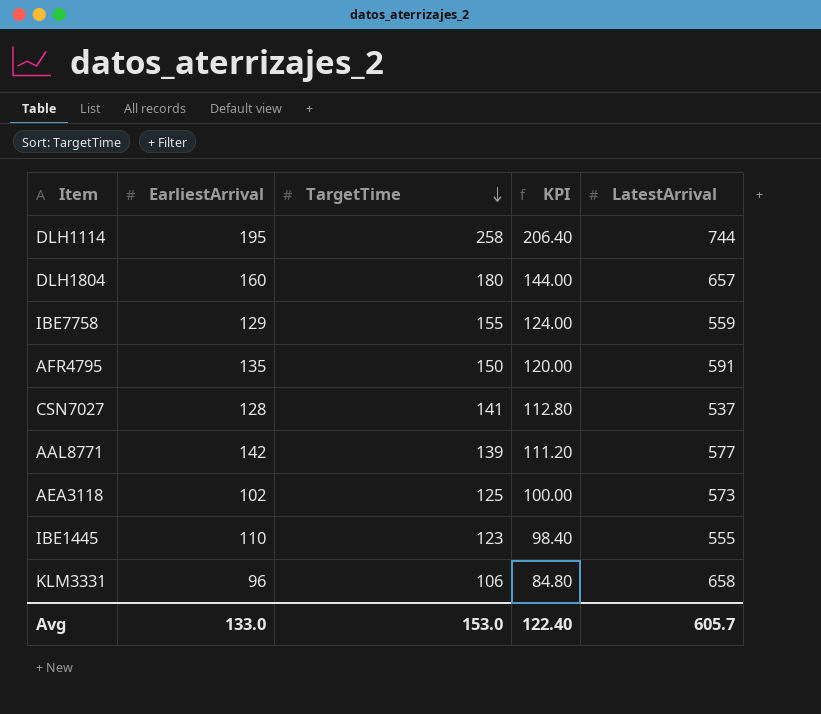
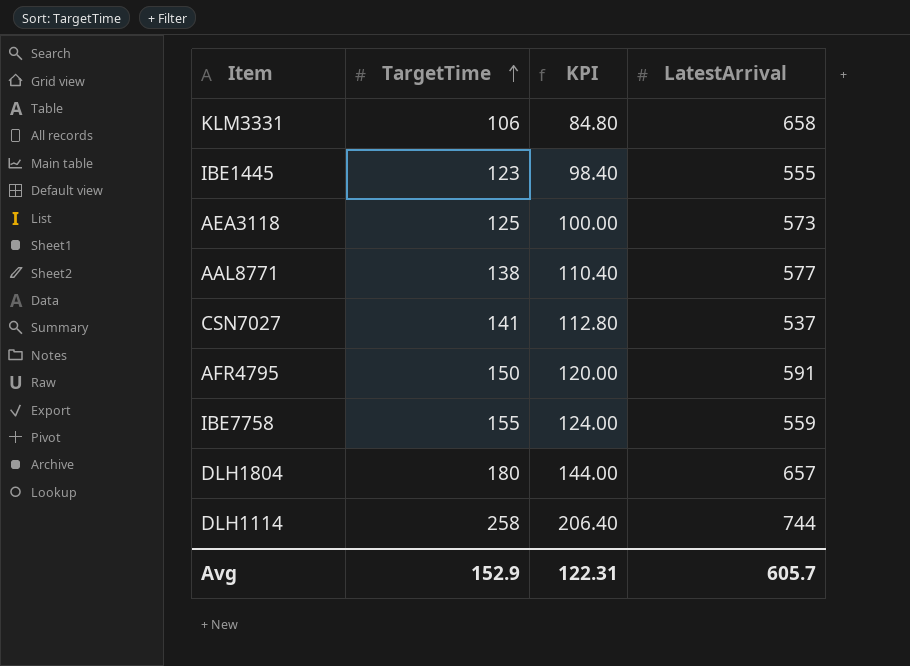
row order: TargetTime descending -> TargetTime ascending
column EarliestArrival | position: 2 -> none
AAL8771 | TargetTime: 139 -> 138
AAL8771 | KPI: 111.20 -> 110.40
Avg | TargetTime: 153.0 -> 152.9
Avg | KPI: 122.40 -> 122.31

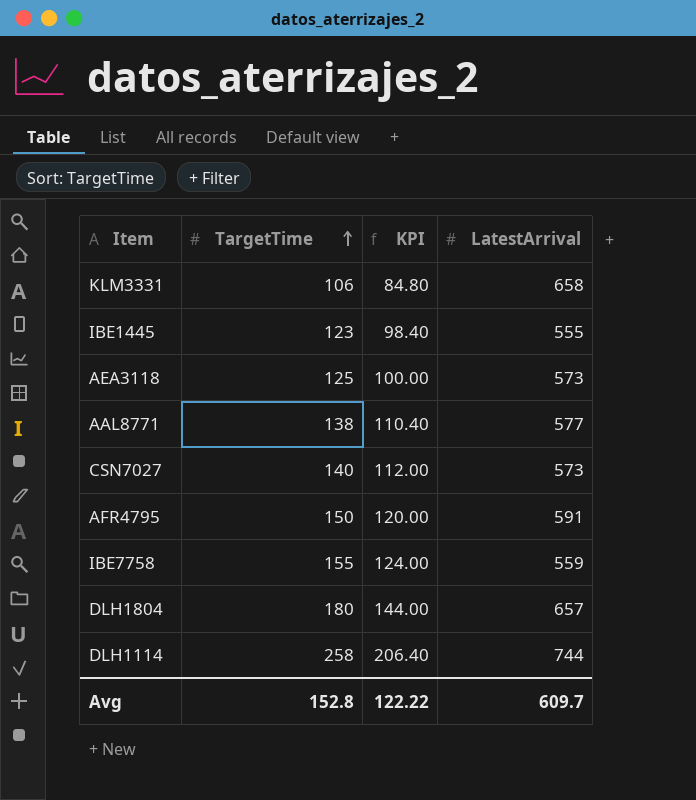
CSN7027 | TargetTime: 141 -> 140
CSN7027 | KPI: 112.80 -> 112.00
CSN7027 | LatestArrival: 537 -> 573
Avg | TargetTime: 152.9 -> 152.8
Avg | KPI: 122.31 -> 122.22
Avg | LatestArrival: 605.7 -> 609.7

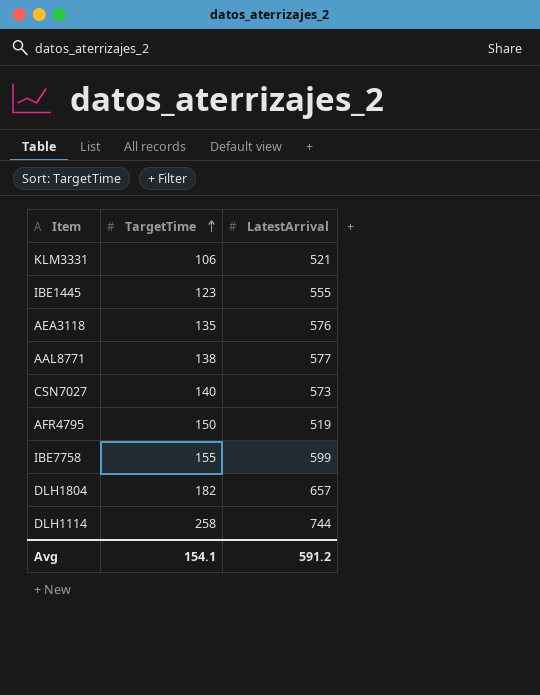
column KPI | formula: [TargetTime] * 0.8 -> none
KLM3331 | LatestArrival: 658 -> 521
AEA3118 | TargetTime: 125 -> 135
AEA3118 | LatestArrival: 573 -> 576
AFR4795 | LatestArrival: 591 -> 519
IBE7758 | LatestArrival: 559 -> 599
DLH1804 | TargetTime: 180 -> 182
Avg | TargetTime: 152.8 -> 154.1
Avg | LatestArrival: 609.7 -> 591.2

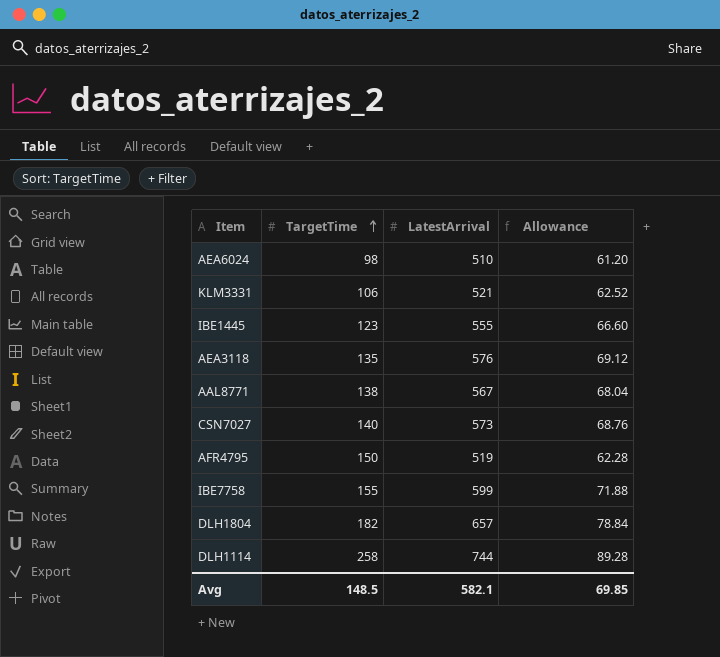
column Allowance | formula: none -> [LatestArrival] * 0.12
row AEA6024: none -> 98 | 510 | 61.20
AAL8771 | LatestArrival: 577 -> 567
Avg | TargetTime: 154.1 -> 148.5
Avg | LatestArrival: 591.2 -> 582.1

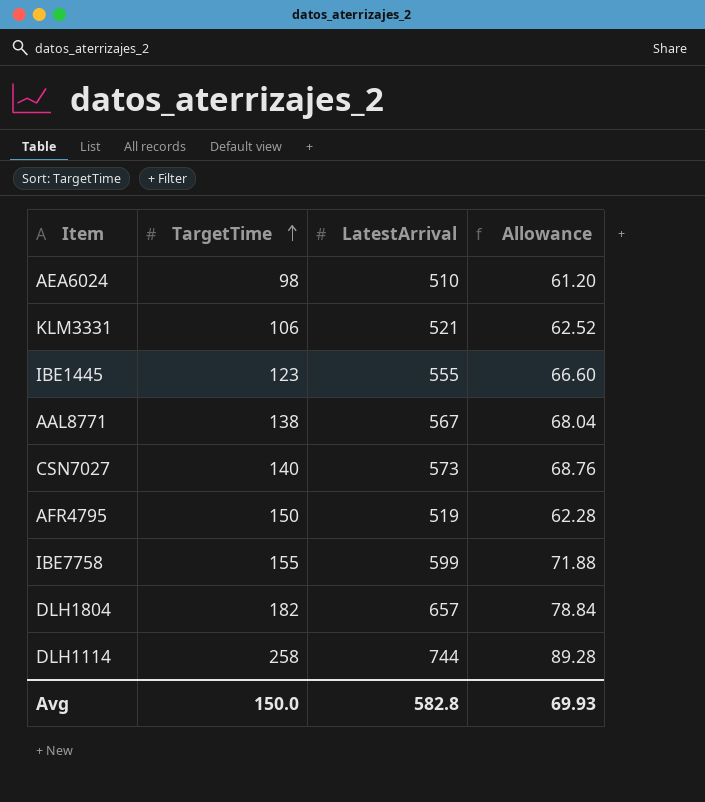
row AEA3118: 135 | 576 | 69.12 -> none
Avg | TargetTime: 148.5 -> 150.0
Avg | LatestArrival: 582.1 -> 582.8
Avg | Allowance: 69.85 -> 69.93

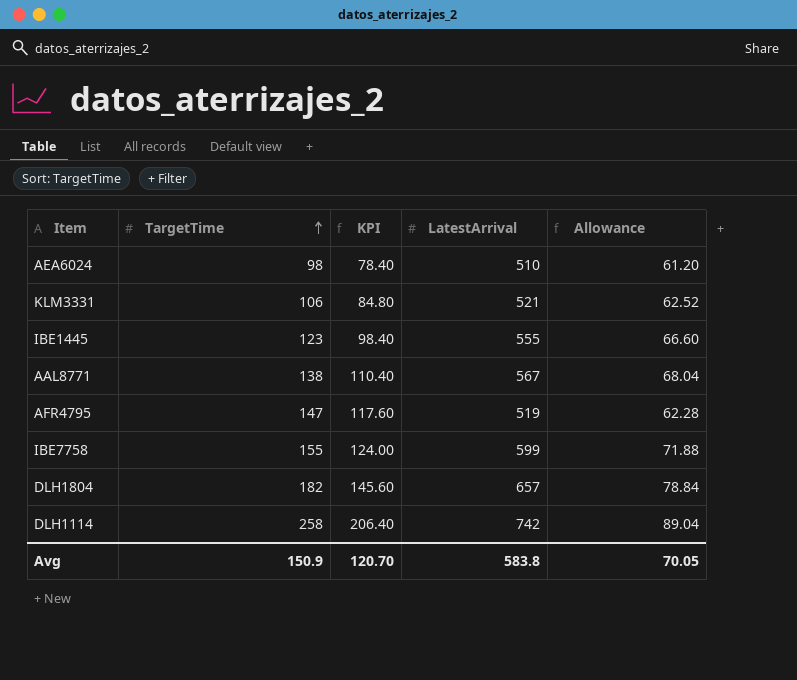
column KPI | formula: none -> [TargetTime] * 0.8
row CSN7027: 140 | 573 | 68.76 -> none
AFR4795 | TargetTime: 150 -> 147
DLH1114 | LatestArrival: 744 -> 742
DLH1114 | Allowance: 89.28 -> 89.04
Avg | TargetTime: 150.0 -> 150.9
Avg | LatestArrival: 582.8 -> 583.8
Avg | Allowance: 69.93 -> 70.05

